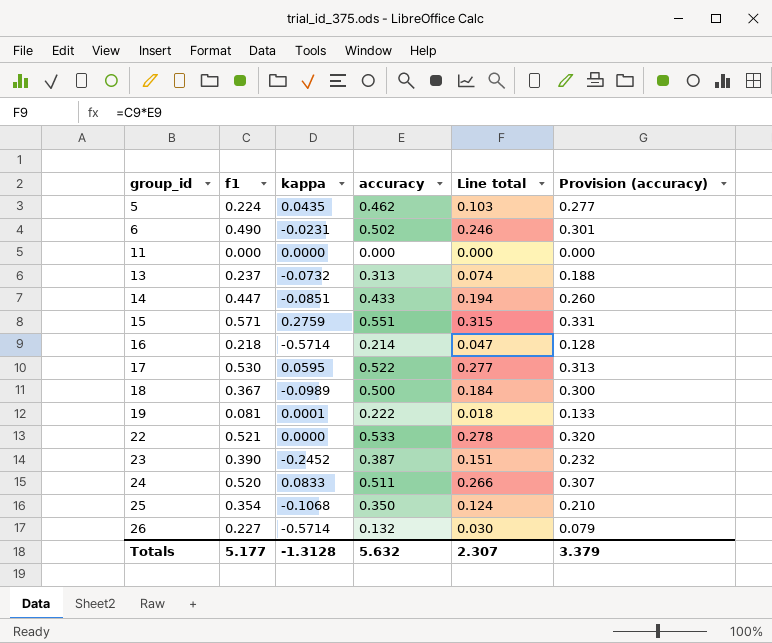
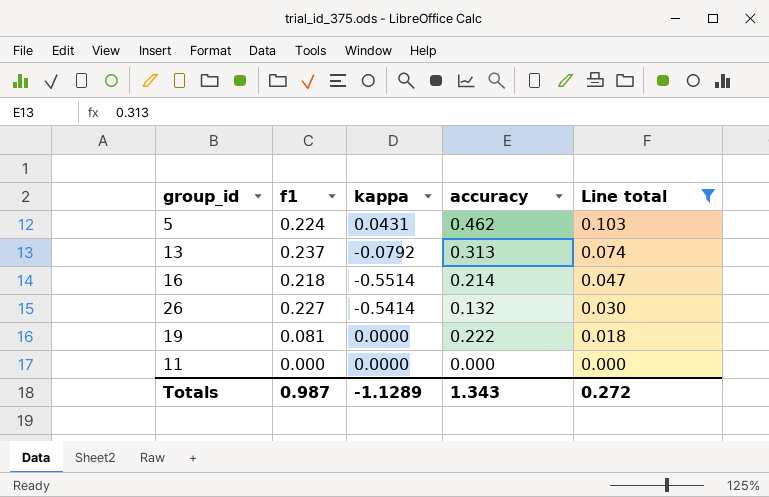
filter: none -> Line total <= 0.103
row order: group_id ascending -> Line total descending
column Provision (accuracy) | formula: [accuracy] * 0.6 -> none
5 | kappa: 0.0435 -> 0.0431
13 | kappa: -0.0732 -> -0.0792
16 | kappa: -0.5714 -> -0.5514
26 | kappa: -0.5714 -> -0.5414
19 | kappa: 0.0001 -> 0.0000
Totals | f1: 5.177 -> 0.987
Totals | kappa: -1.3128 -> -1.1289
Totals | accuracy: 5.632 -> 1.343
Totals | Line total: 2.307 -> 0.272

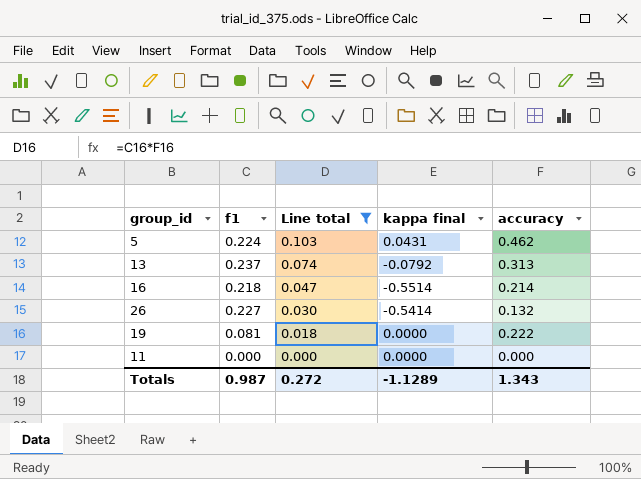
column Line total | position: 5 -> 3
column name: kappa -> kappa final

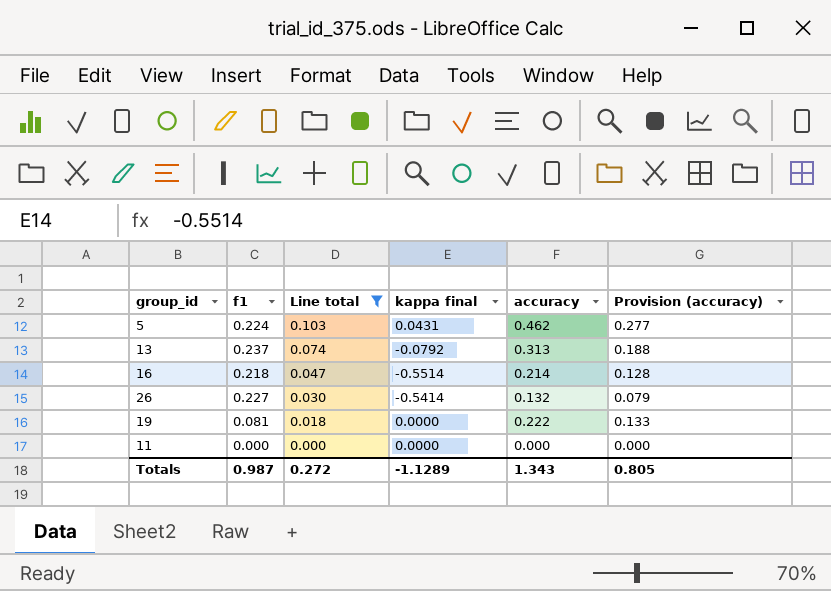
column Provision (accuracy) | formula: none -> [accuracy] * 0.6

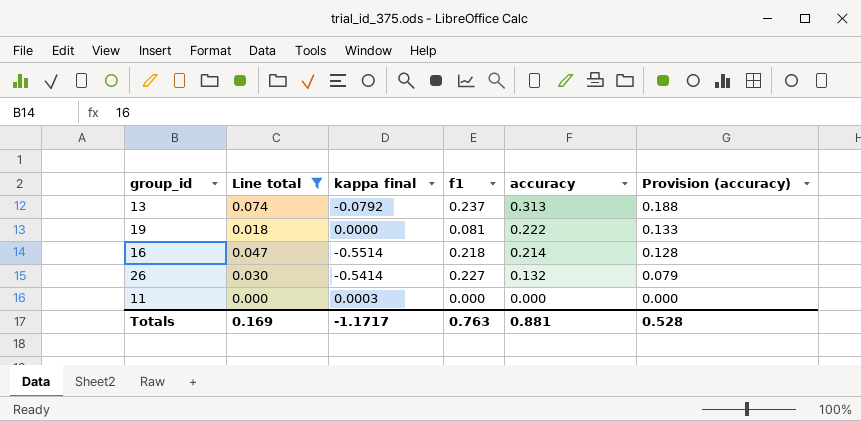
row order: Line total descending -> accuracy descending
column f1 | position: 2 -> 4
row 5: 0.224 | 0.103 | 0.0431 | 0.462 | 0.277 -> none
11 | kappa final: 0.0000 -> 0.0003
Totals | Line total: 0.272 -> 0.169
Totals | kappa final: -1.1289 -> -1.1717
Totals | f1: 0.987 -> 0.763
Totals | accuracy: 1.343 -> 0.881
Totals | Provision (accuracy): 0.805 -> 0.528

